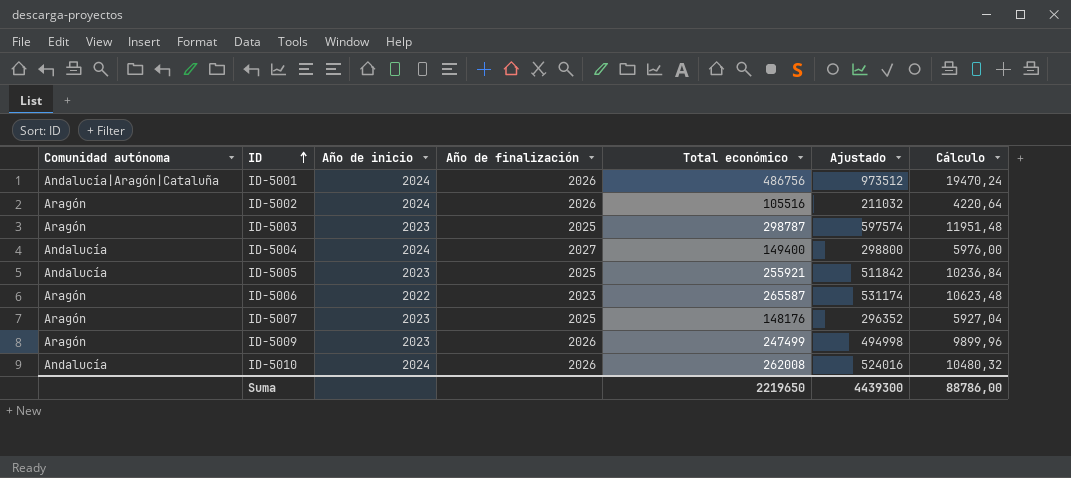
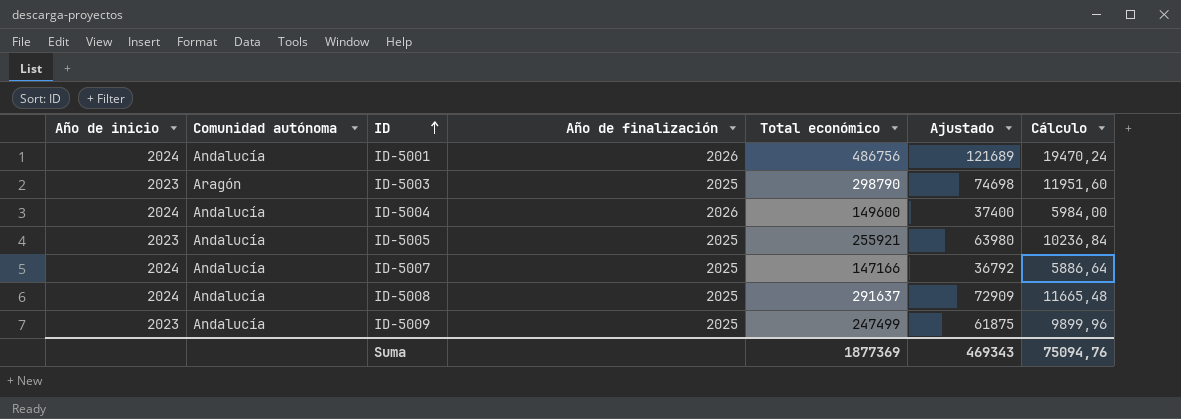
column Año de inicio | position: 3 -> 1
column Ajustado | formula: [Total económico] * 2 -> [Total económico] * 0,25
row ID-5002: Aragón | 2024 | 2026 | 105516 | 211032 | 4220,64 -> none
row ID-5006: Aragón | 2022 | 2023 | 265587 | 531174 | 10623,48 -> none
row ID-5010: Andalucía | 2024 | 2026 | 262008 | 524016 | 10480,32 -> none
ID-5001 | Comunidad autónoma: Andalucía|Aragón|Cataluña -> Andalucía
ID-5003 | Total económico: 298787 -> 298790
ID-5003 | Cálculo: 11951,48 -> 11951,60
ID-5004 | Año de finalización: 2027 -> 2026
ID-5004 | Total económico: 149400 -> 149600
ID-5004 | Cálculo: 5976,00 -> 5984,00
ID-5007 | Año de inicio: 2023 -> 2024
ID-5007 | Comunidad autónoma: Aragón -> Andalucía
ID-5007 | Total económico: 148176 -> 147166
ID-5007 | Cálculo: 5927,04 -> 5886,64
row ID-5008: none -> 2024 | Andalucía | 2025 | 291637 | 72909 | 11665,48
ID-5009 | Comunidad autónoma: Aragón -> Andalucía
ID-5009 | Año de finalización: 2026 -> 2025
Suma | Total económico: 2219650 -> 1877369
Suma | Ajustado: 4439300 -> 469343
Suma | Cálculo: 88786,00 -> 75094,76

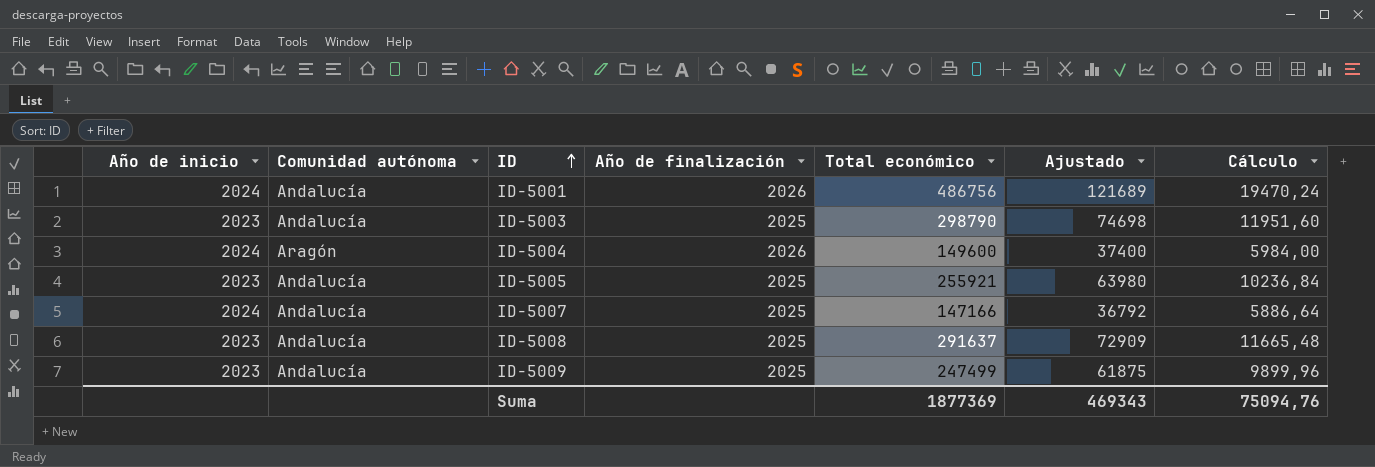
ID-5003 | Comunidad autónoma: Aragón -> Andalucía
ID-5004 | Comunidad autónoma: Andalucía -> Aragón
ID-5008 | Año de inicio: 2024 -> 2023

